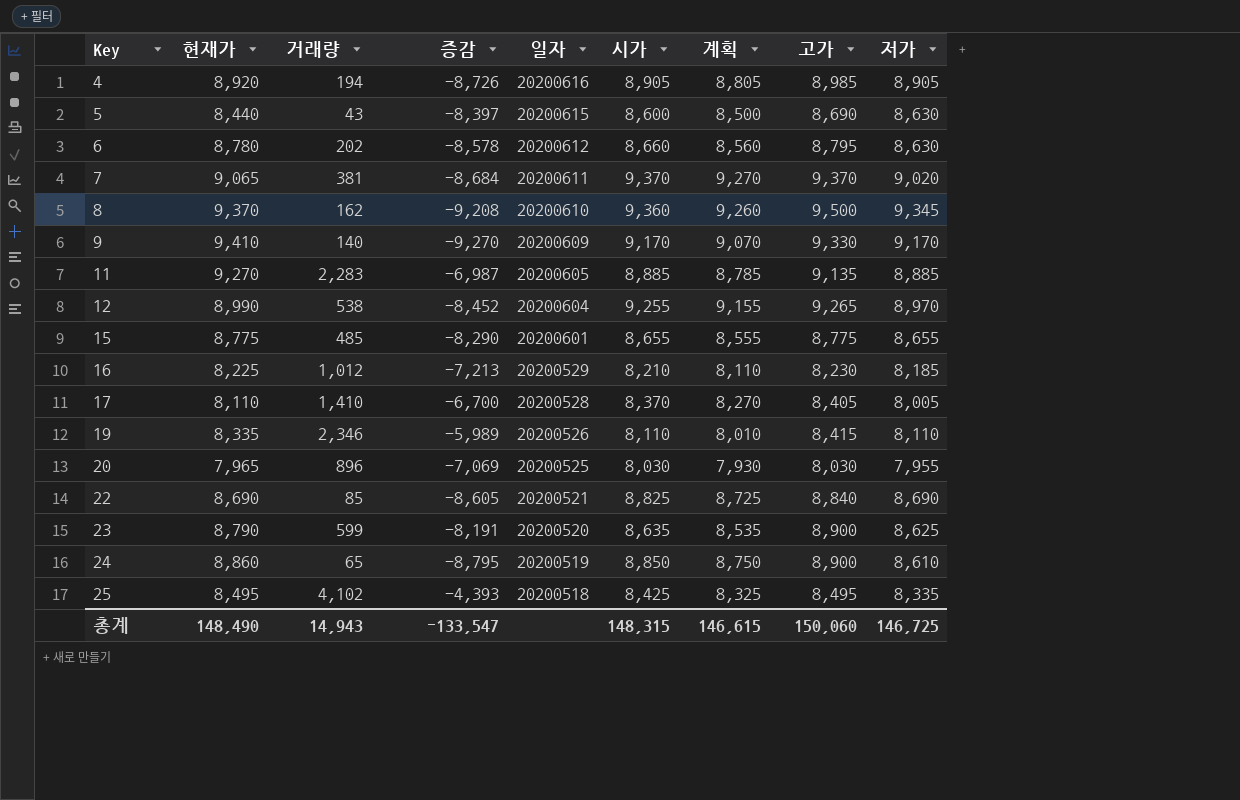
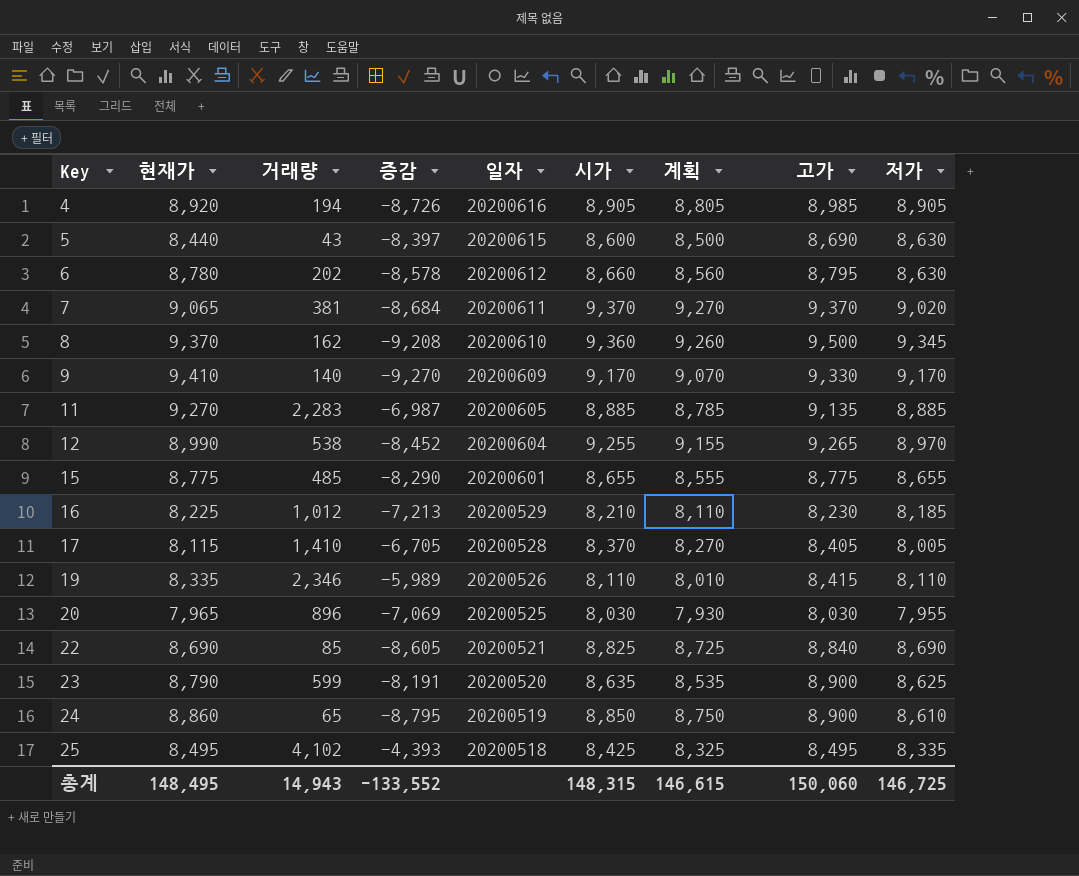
17 | 현재가: 8,110 -> 8,115
17 | 증감: -6,700 -> -6,705
총계 | 현재가: 148,490 -> 148,495
총계 | 증감: -133,547 -> -133,552

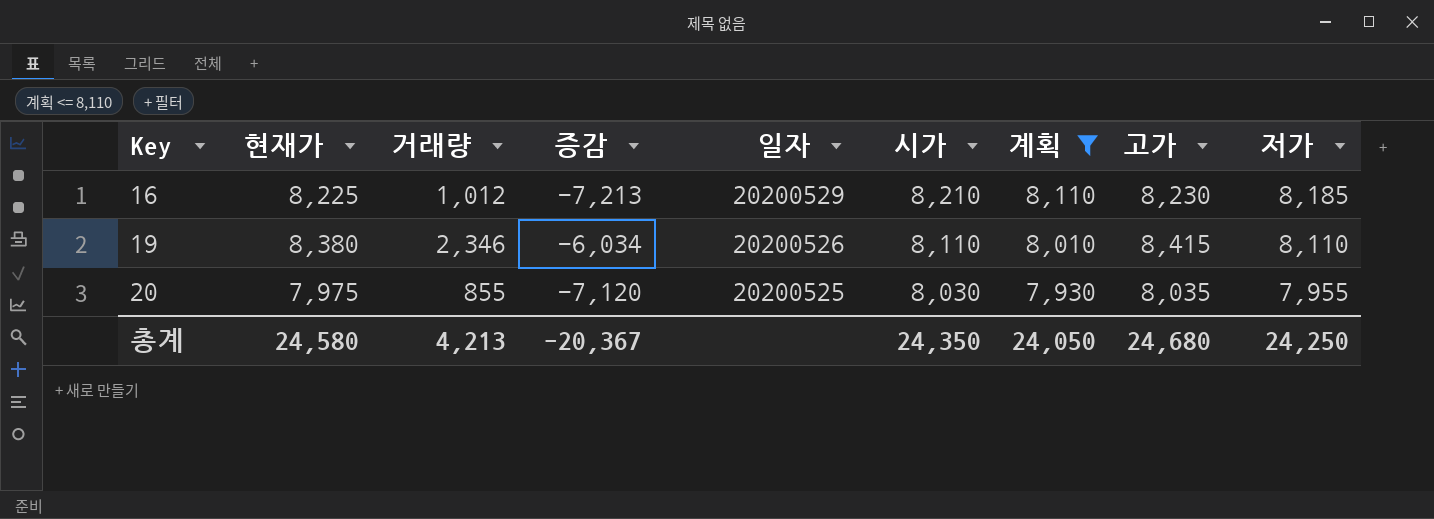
filter: none -> 계획 <= 8,110
19 | 현재가: 8,335 -> 8,380
19 | 증감: -5,989 -> -6,034
20 | 현재가: 7,965 -> 7,975
20 | 거래량: 896 -> 855
20 | 증감: -7,069 -> -7,120
20 | 고가: 8,030 -> 8,035
총계 | 현재가: 148,495 -> 24,580
총계 | 거래량: 14,943 -> 4,213
총계 | 증감: -133,552 -> -20,367
총계 | 시가: 148,315 -> 24,350
총계 | 계획: 146,615 -> 24,050
총계 | 고가: 150,060 -> 24,680
총계 | 저가: 146,725 -> 24,250

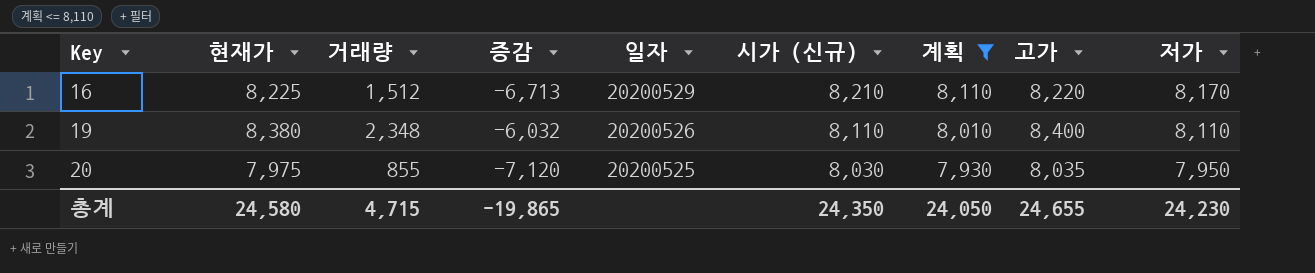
column name: 시가 -> 시가 (신규)
16 | 거래량: 1,012 -> 1,512
16 | 증감: -7,213 -> -6,713
16 | 고가: 8,230 -> 8,220
16 | 저가: 8,185 -> 8,170
19 | 거래량: 2,346 -> 2,348
19 | 증감: -6,034 -> -6,032
19 | 고가: 8,415 -> 8,400
20 | 저가: 7,955 -> 7,950
총계 | 거래량: 4,213 -> 4,715
총계 | 증감: -20,367 -> -19,865
총계 | 고가: 24,680 -> 24,655
총계 | 저가: 24,250 -> 24,230

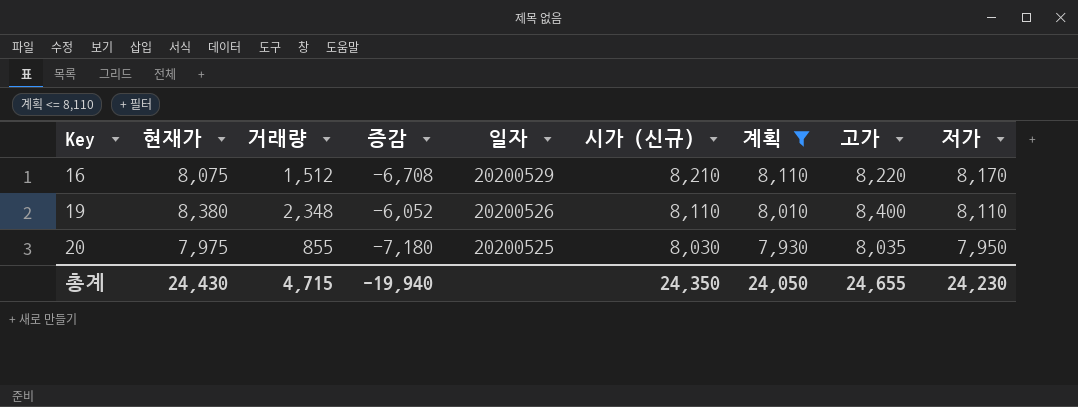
column 증감 | formula: [거래량] - [현재가] -> [거래량] - [고가]
16 | 현재가: 8,225 -> 8,075
총계 | 현재가: 24,580 -> 24,430
총계 | 증감: -19,865 -> -19,940

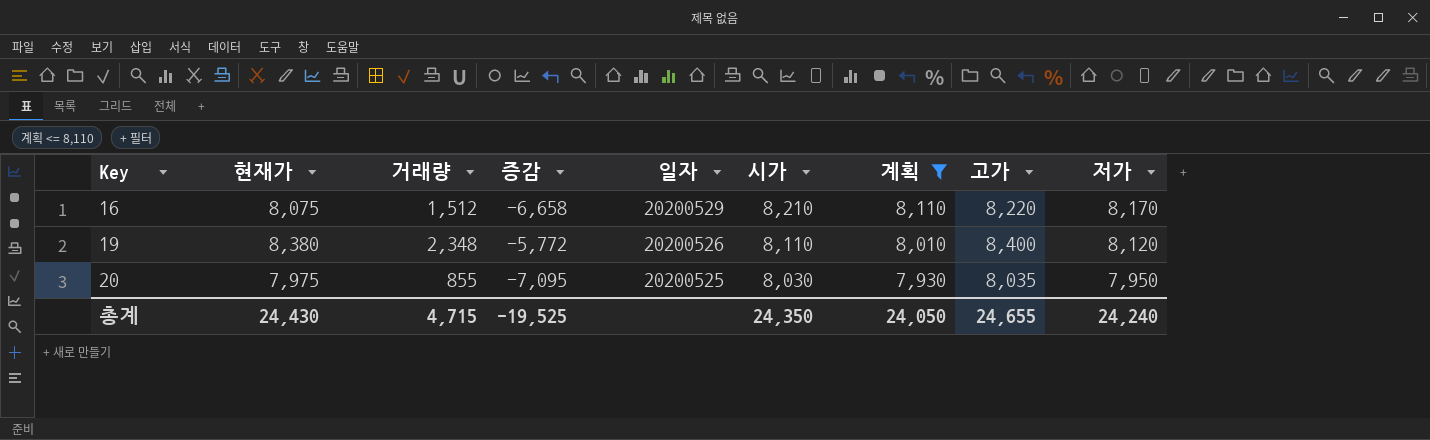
column 증감 | formula: [거래량] - [고가] -> [거래량] - [저가]
column name: 시가 (신규) -> 시가
19 | 저가: 8,110 -> 8,120
총계 | 증감: -19,940 -> -19,525
총계 | 저가: 24,230 -> 24,240

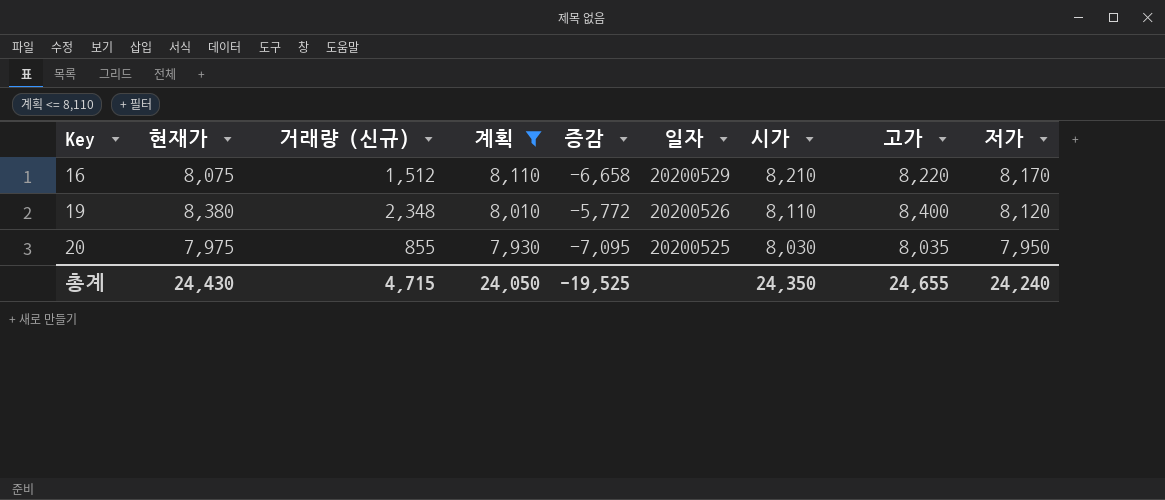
column name: 거래량 -> 거래량 (신규)
column 계획 | position: 7 -> 4

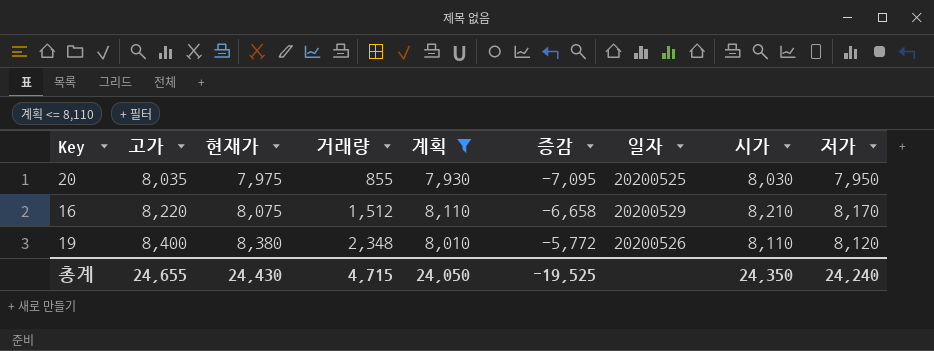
row order: Key ascending -> 고가 ascending
column 고가 | position: 8 -> 2
column name: 거래량 (신규) -> 거래량

